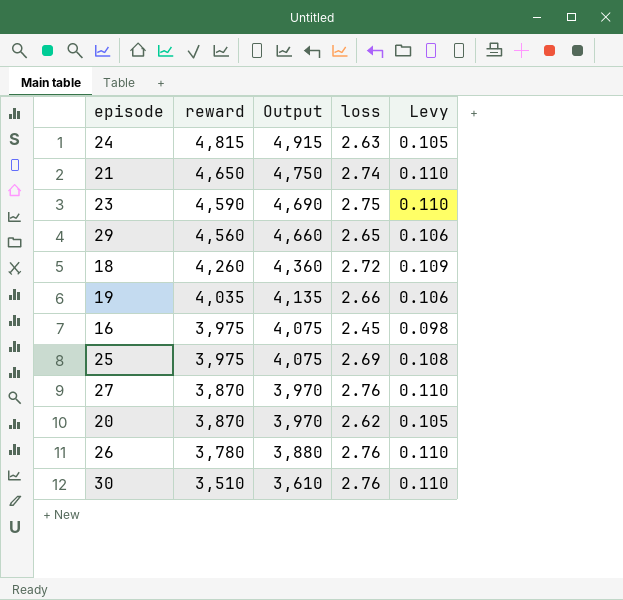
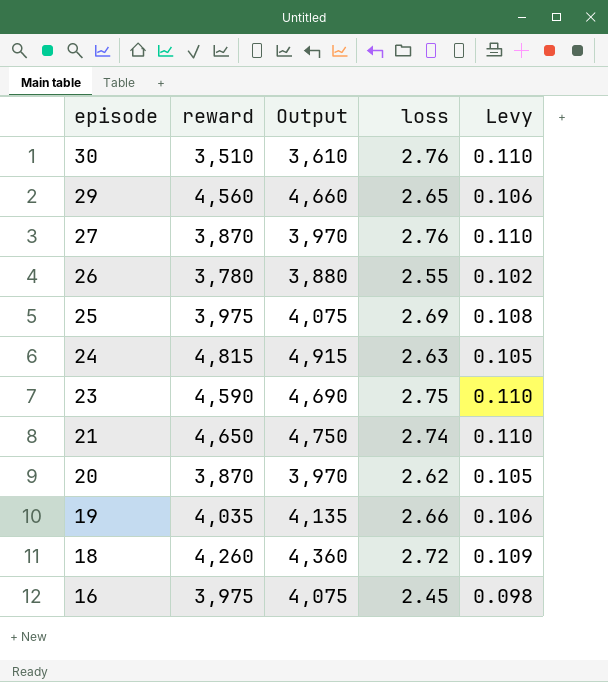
row order: reward descending -> episode descending
26 | loss: 2.76 -> 2.55
26 | Levy: 0.110 -> 0.102

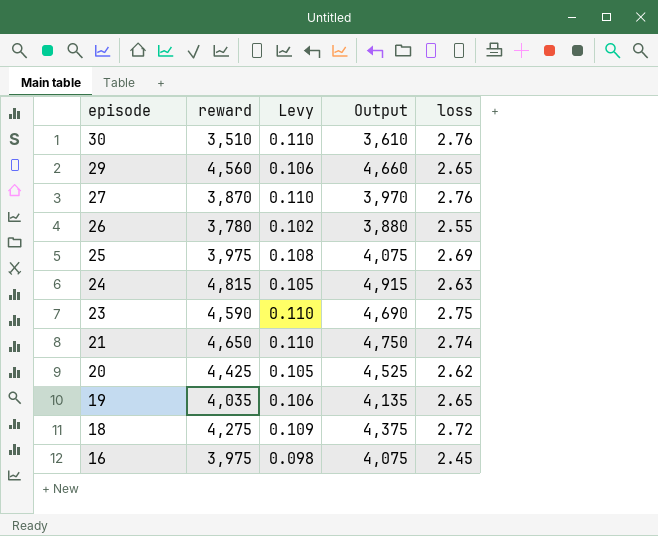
column Levy | position: 5 -> 3
20 | reward: 3,870 -> 4,425
20 | Output: 3,970 -> 4,525
19 | loss: 2.66 -> 2.65
18 | reward: 4,260 -> 4,275
18 | Output: 4,360 -> 4,375

